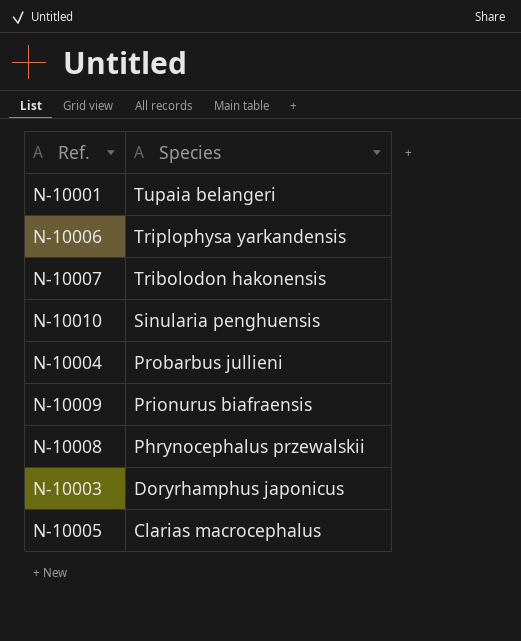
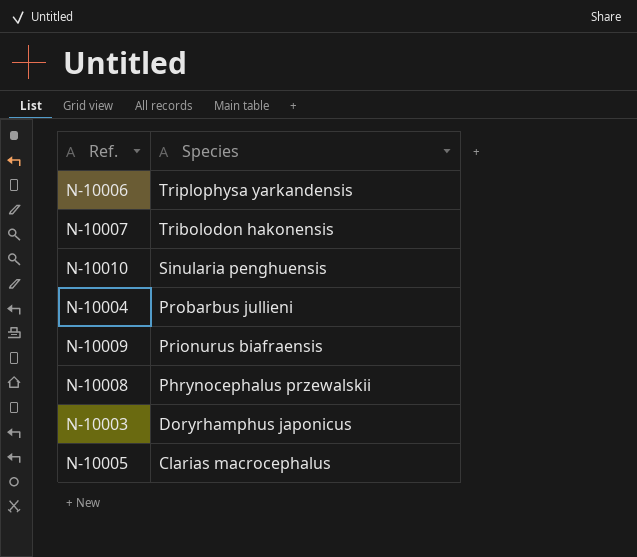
row N-10001: Tupaia belangeri -> none

